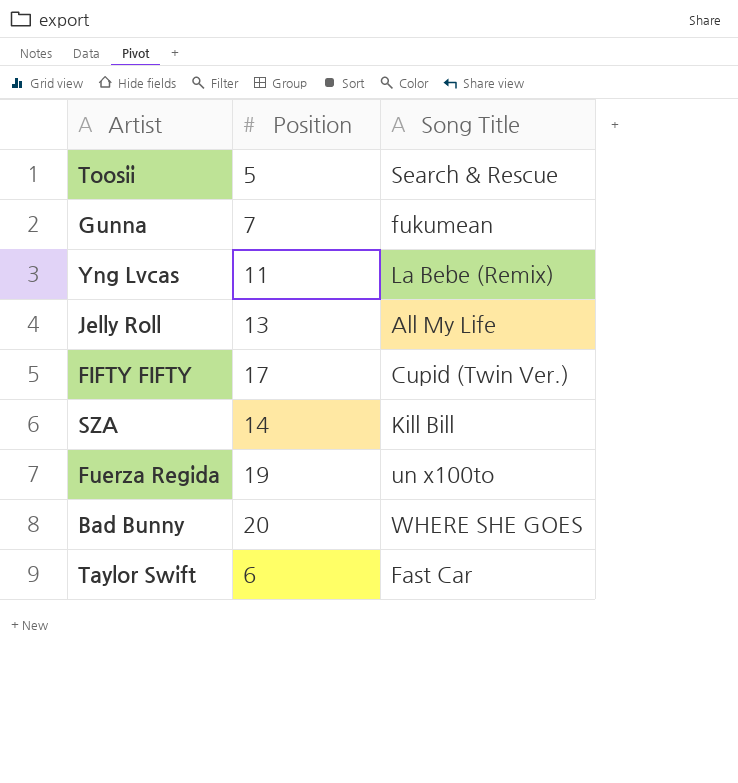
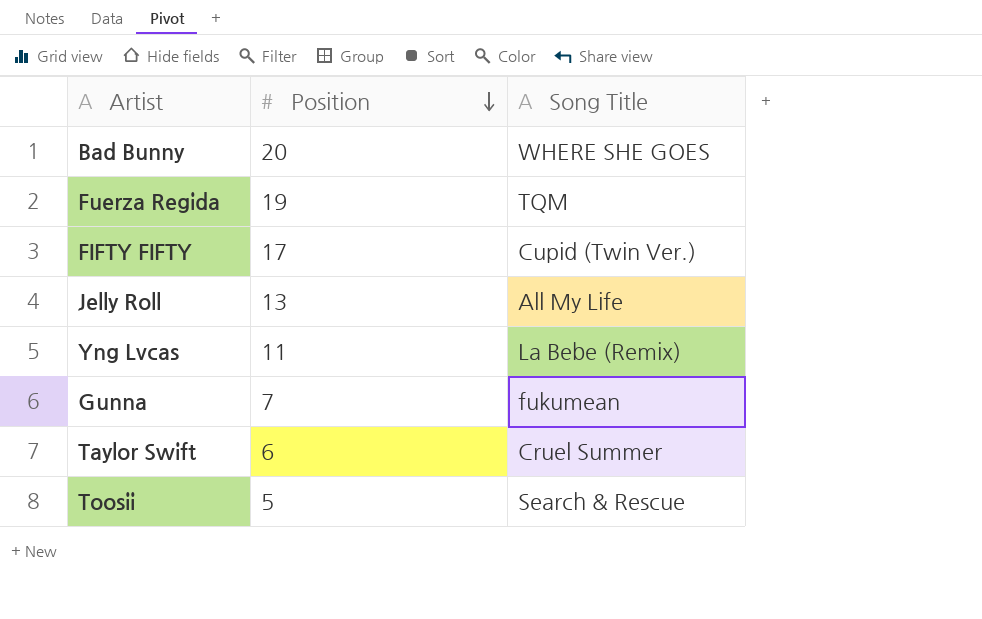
row order: none -> Position descending
row SZA: 14 | Kill Bill -> none
Fuerza Regida | Song Title: un x100to -> TQM
Taylor Swift | Song Title: Fast Car -> Cruel Summer

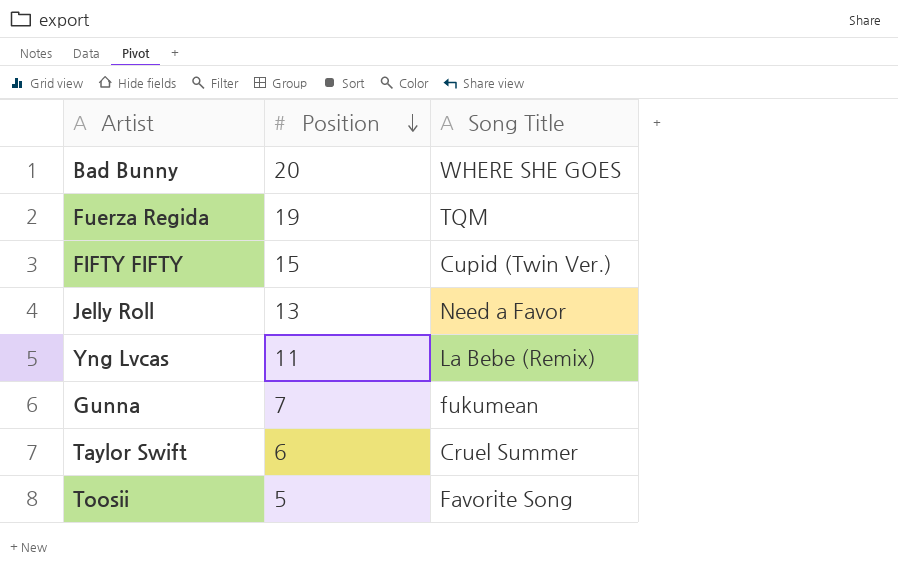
FIFTY FIFTY | Position: 17 -> 15
Jelly Roll | Song Title: All My Life -> Need a Favor
Toosii | Song Title: Search & Rescue -> Favorite Song

